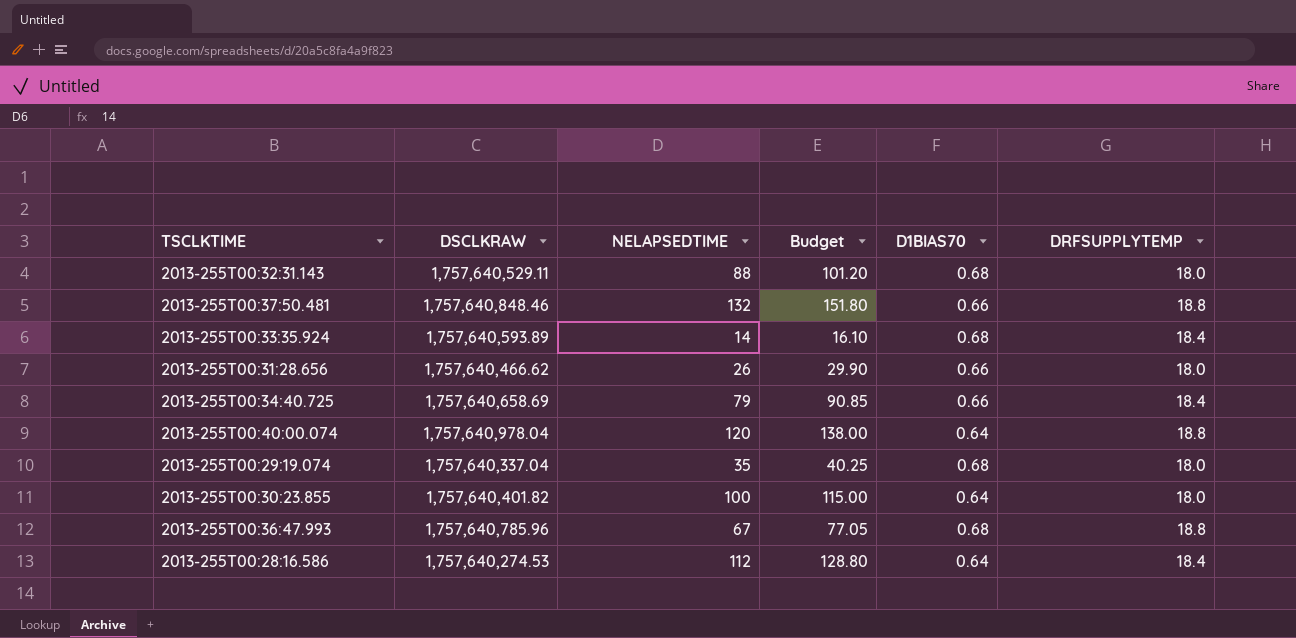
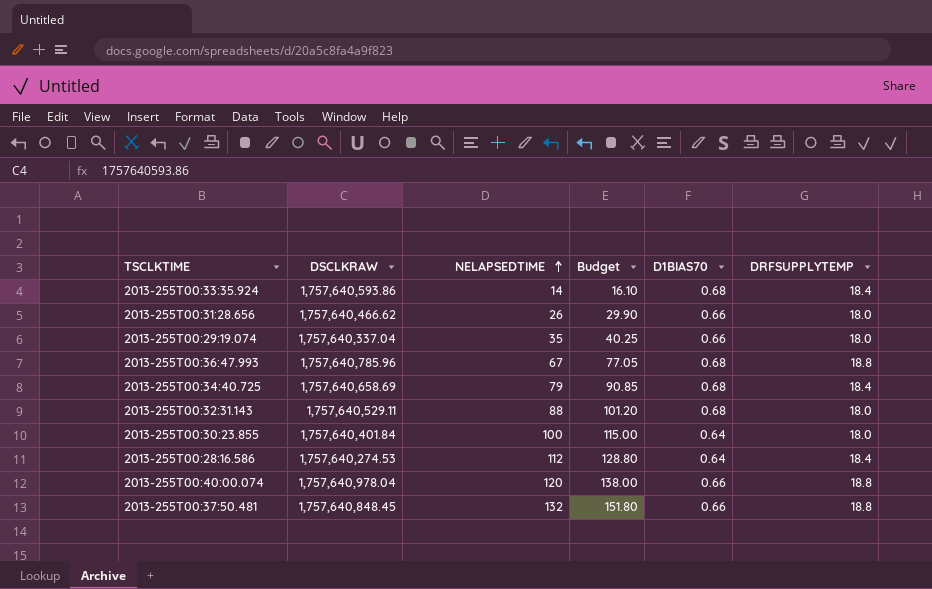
row order: none -> NELAPSEDTIME ascending
2013-255T00:33:35.924 | DSCLKRAW: 1,757,640,593.89 -> 1,757,640,593.86
2013-255T00:29:19.074 | D1BIAS70: 0.68 -> 0.66
2013-255T00:34:40.725 | D1BIAS70: 0.66 -> 0.68
2013-255T00:30:23.855 | DSCLKRAW: 1,757,640,401.82 -> 1,757,640,401.84
2013-255T00:40:00.074 | D1BIAS70: 0.64 -> 0.66
2013-255T00:37:50.481 | DSCLKRAW: 1,757,640,848.46 -> 1,757,640,848.45

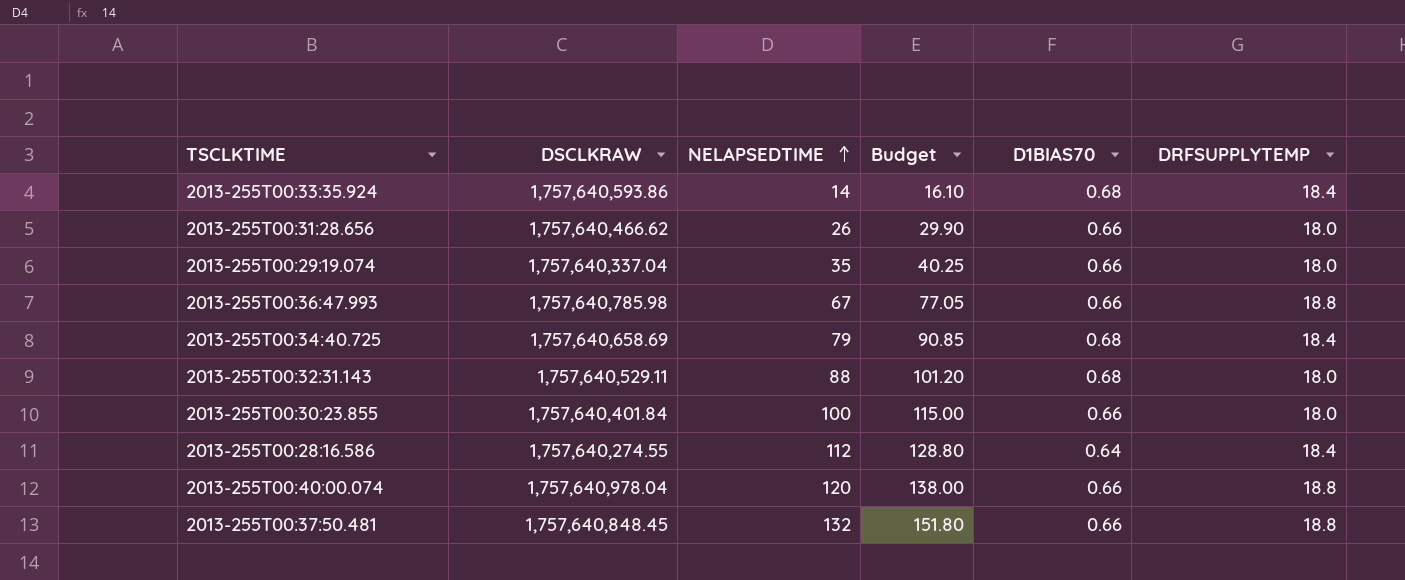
2013-255T00:36:47.993 | DSCLKRAW: 1,757,640,785.96 -> 1,757,640,785.98
2013-255T00:36:47.993 | D1BIAS70: 0.68 -> 0.66
2013-255T00:30:23.855 | D1BIAS70: 0.64 -> 0.66
2013-255T00:28:16.586 | DSCLKRAW: 1,757,640,274.53 -> 1,757,640,274.55

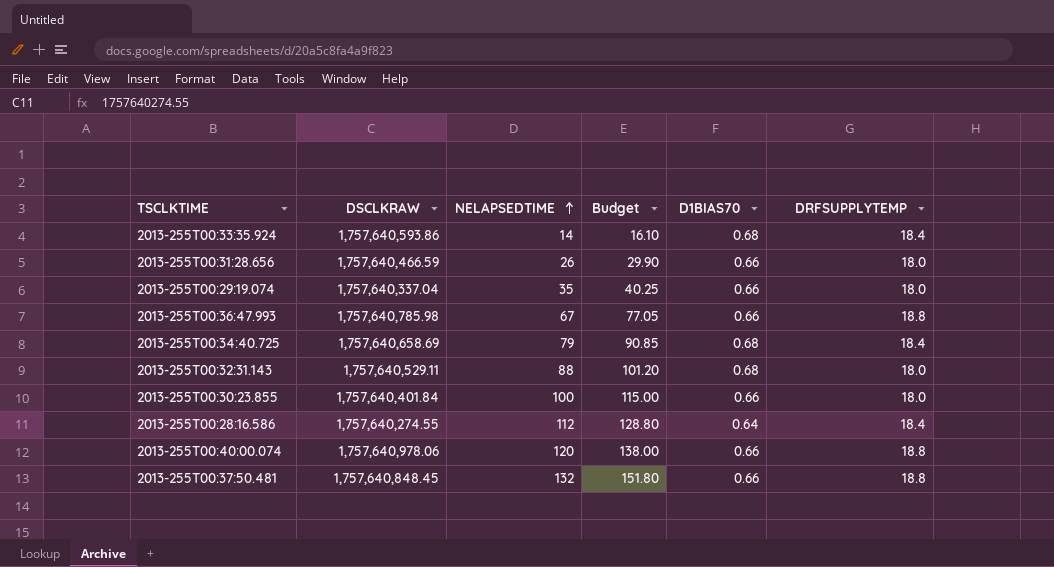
2013-255T00:31:28.656 | DSCLKRAW: 1,757,640,466.62 -> 1,757,640,466.59
2013-255T00:40:00.074 | DSCLKRAW: 1,757,640,978.04 -> 1,757,640,978.06

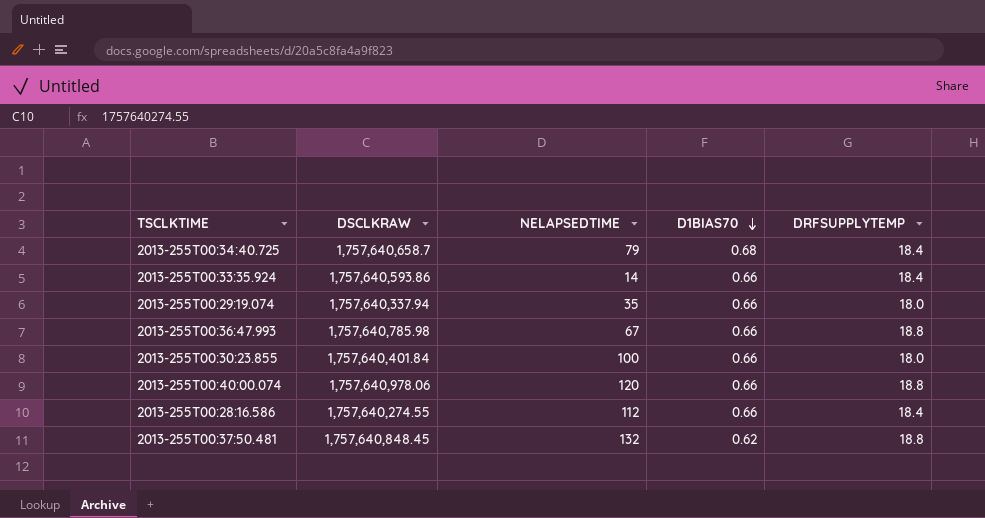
row order: NELAPSEDTIME ascending -> D1BIAS70 descending
column Budget | formula: [NELAPSEDTIME] * 1.15 -> none
row 2013-255T00:31:28.656: 1,757,640,466.59 | 26 | 29.90 | 0.66 | 18.0 -> none
row 2013-255T00:32:31.143: 1,757,640,529.11 | 88 | 101.20 | 0.68 | 18.0 -> none
2013-255T00:34:40.725 | DSCLKRAW: 1,757,640,658.69 -> 1,757,640,658.7
2013-255T00:33:35.924 | D1BIAS70: 0.68 -> 0.66
2013-255T00:29:19.074 | DSCLKRAW: 1,757,640,337.04 -> 1,757,640,337.94
2013-255T00:28:16.586 | D1BIAS70: 0.64 -> 0.66
2013-255T00:37:50.481 | D1BIAS70: 0.66 -> 0.62

